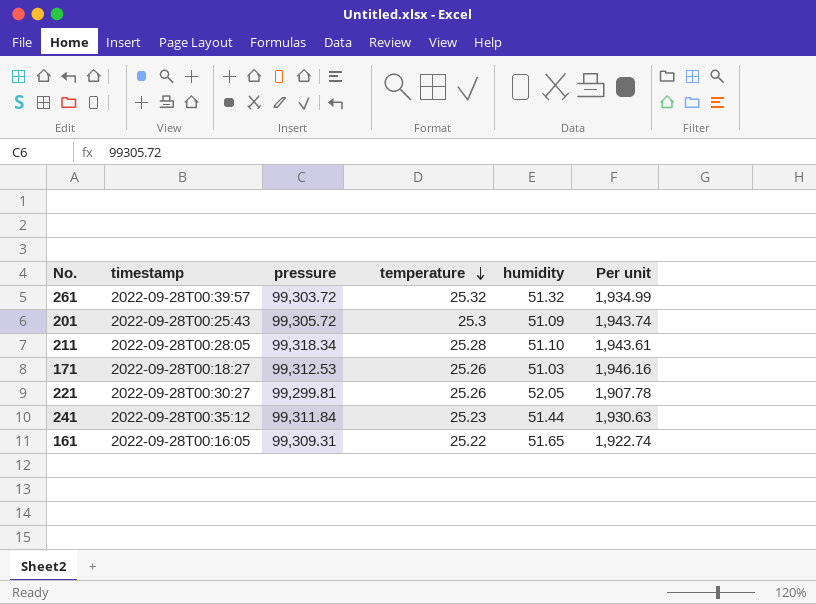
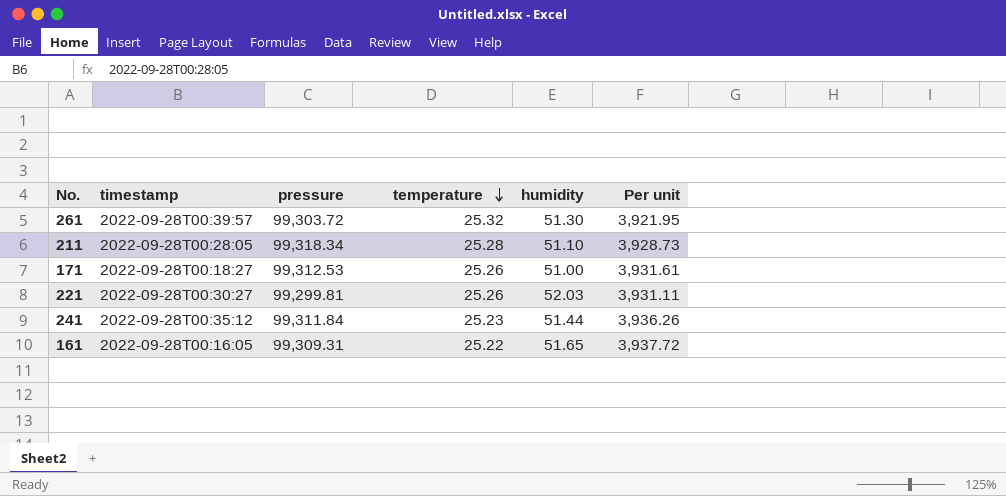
column Per unit | formula: [pressure] / [humidity] -> [pressure] / [temperature]
row 201: 2022-09-28T00:25:43 | 99,305.72 | 25.3 | 51.09 | 1,943.74 -> none
261 | humidity: 51.32 -> 51.30
171 | humidity: 51.03 -> 51.00
221 | humidity: 52.05 -> 52.03

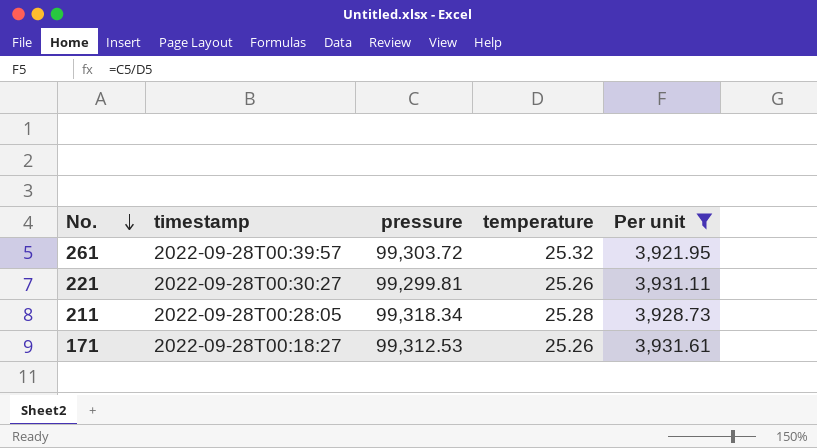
filter: none -> Per unit <= 3,931.61
row order: temperature descending -> No. descending
column humidity | position: 5 -> none

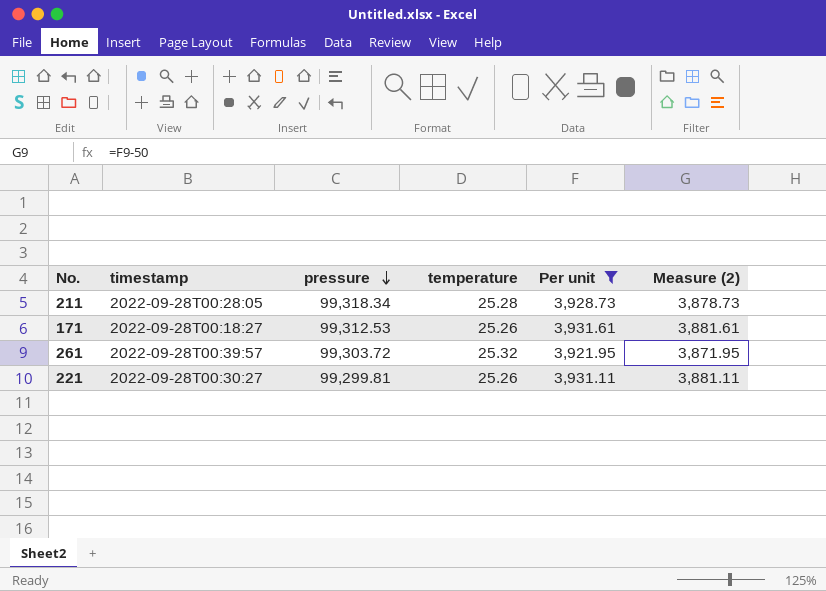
row order: No. descending -> pressure descending
column Measure (2) | formula: none -> [Per unit] - 50

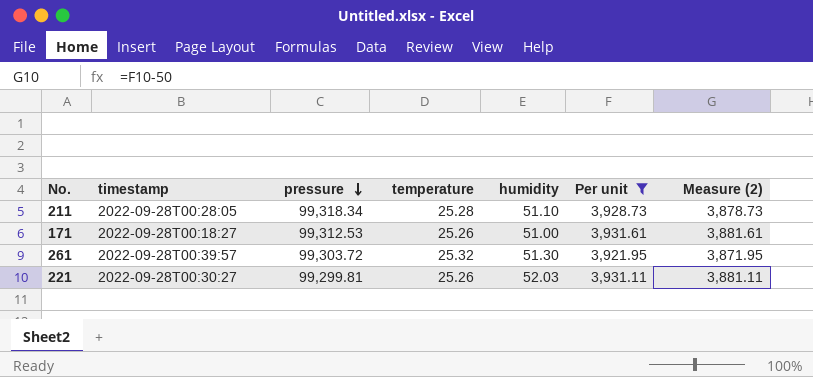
column humidity | position: none -> 5

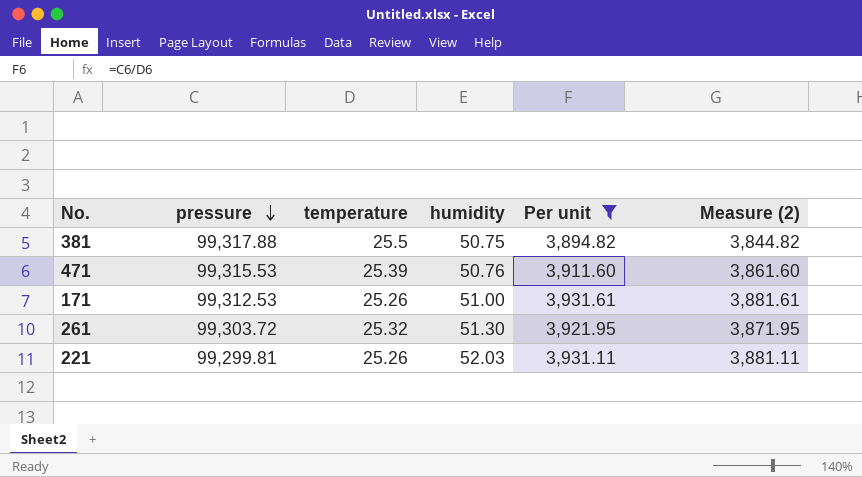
column timestamp | position: 2 -> none
row 211: 2022-09-28T00:28:05 | 99,318.34 | 25.28 | 51.10 | 3,928.73 | 3,878.73 -> none
row 381: none -> 99,317.88 | 25.5 | 50.75 | 3,894.82 | 3,844.82
row 471: none -> 99,315.53 | 25.39 | 50.76 | 3,911.60 | 3,861.60

